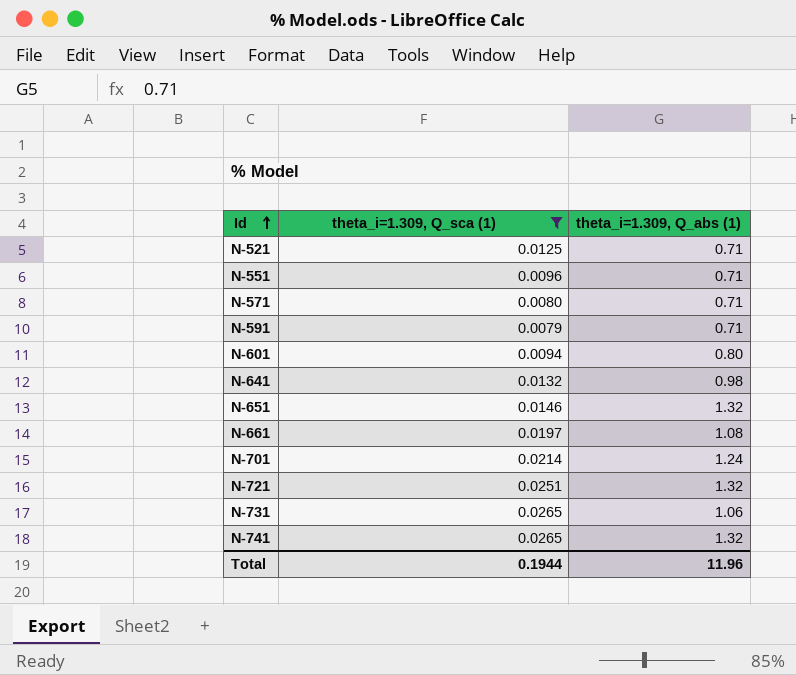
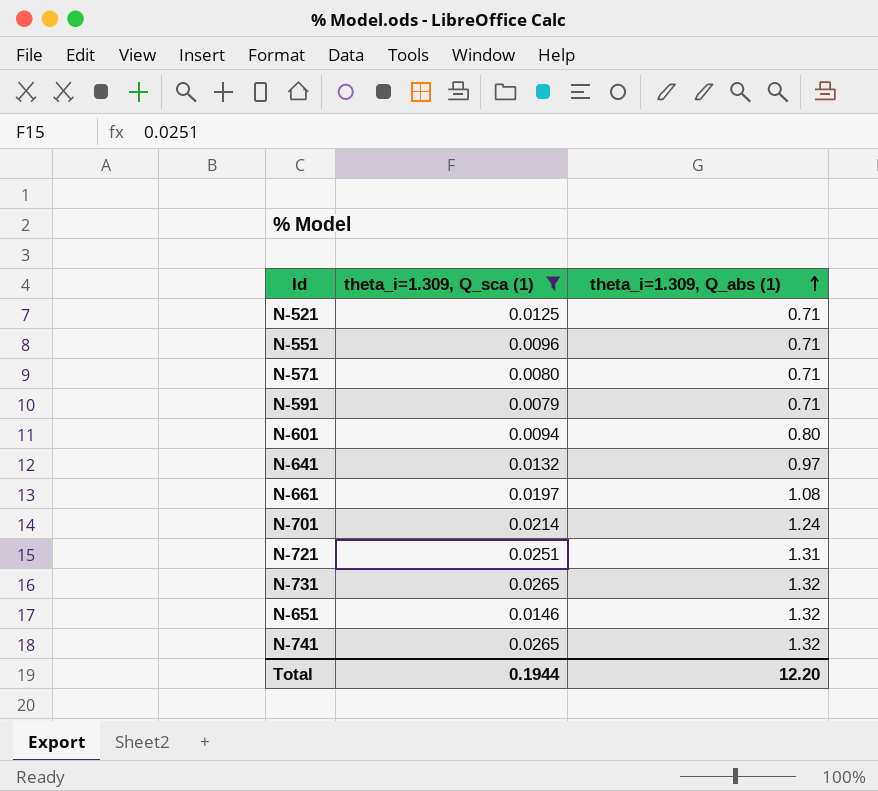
row order: Id ascending -> theta_i=1.309, Q_abs (1) ascending
N-641 | theta_i=1.309, Q_abs (1): 0.98 -> 0.97
N-721 | theta_i=1.309, Q_abs (1): 1.32 -> 1.31
N-731 | theta_i=1.309, Q_abs (1): 1.06 -> 1.32
Total | theta_i=1.309, Q_abs (1): 11.96 -> 12.20

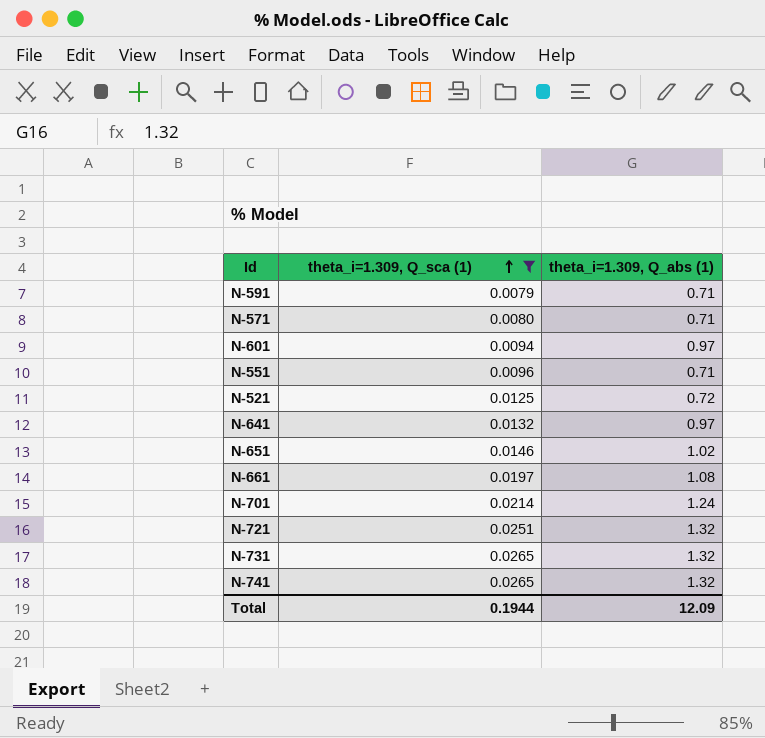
row order: theta_i=1.309, Q_abs (1) ascending -> theta_i=1.309, Q_sca (1) ascending
N-601 | theta_i=1.309, Q_abs (1): 0.80 -> 0.97
N-521 | theta_i=1.309, Q_abs (1): 0.71 -> 0.72
N-651 | theta_i=1.309, Q_abs (1): 1.32 -> 1.02
N-721 | theta_i=1.309, Q_abs (1): 1.31 -> 1.32
Total | theta_i=1.309, Q_abs (1): 12.20 -> 12.09

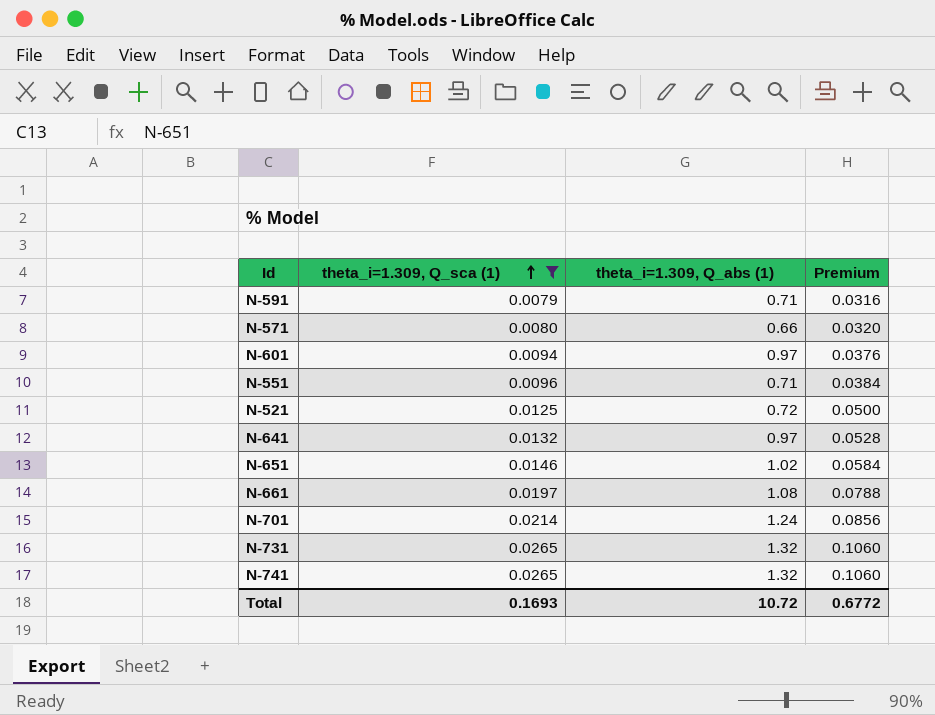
column Premium | formula: none -> [theta_i=1.309, Q_sca (1)] * 4
row N-721: 0.0251 | 1.32 -> none
N-571 | theta_i=1.309, Q_abs (1): 0.71 -> 0.66
Total | theta_i=1.309, Q_sca (1): 0.1944 -> 0.1693
Total | theta_i=1.309, Q_abs (1): 12.09 -> 10.72

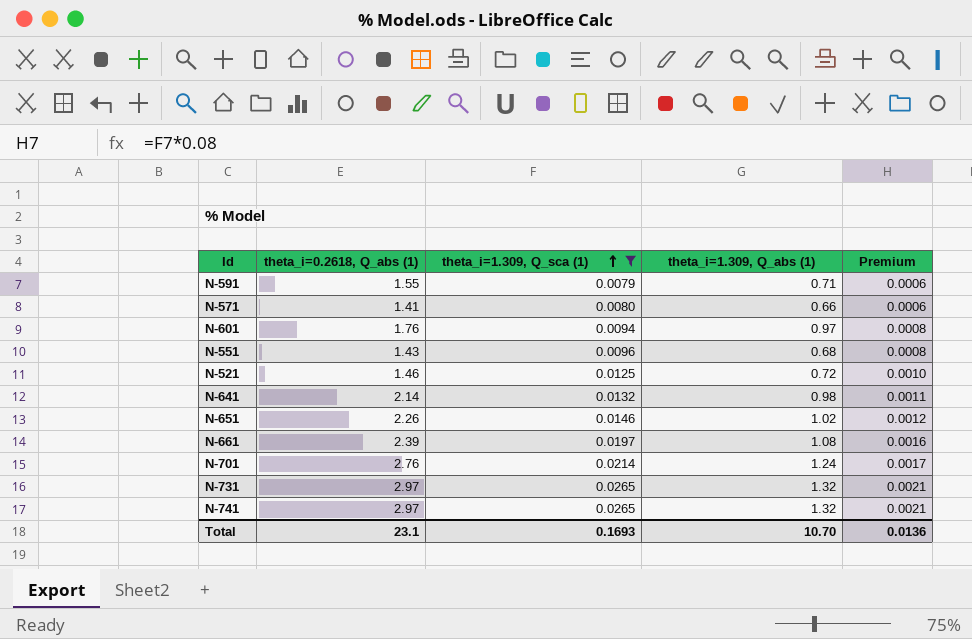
column theta_i=0.2618, Q_abs (1) | position: none -> 2
column Premium | formula: [theta_i=1.309, Q_sca (1)] * 4 -> [theta_i=1.309, Q_sca (1)] * 0.08
N-551 | theta_i=1.309, Q_abs (1): 0.71 -> 0.68
N-641 | theta_i=1.309, Q_abs (1): 0.97 -> 0.98
Total | theta_i=1.309, Q_abs (1): 10.72 -> 10.70
Total | Premium: 0.6772 -> 0.0136

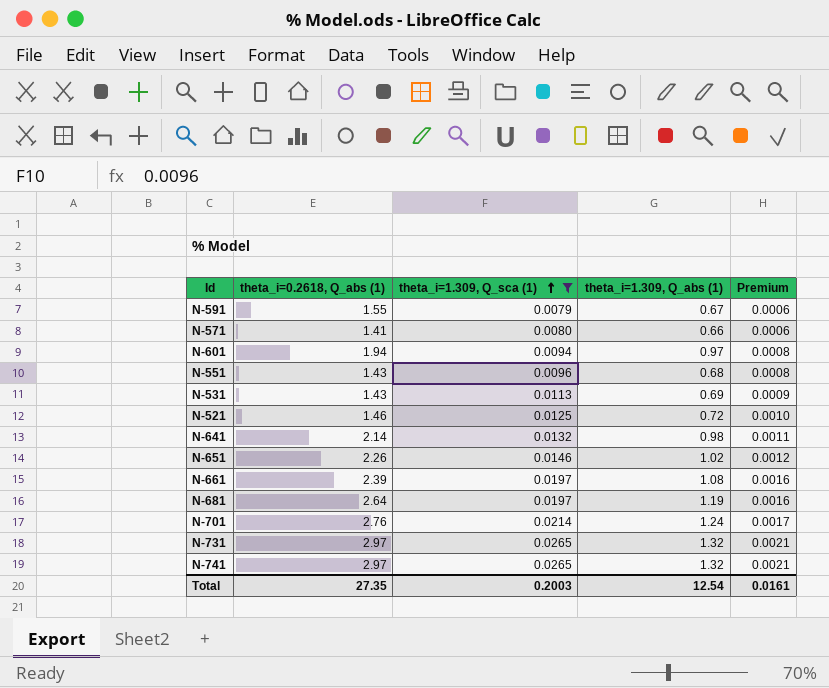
N-591 | theta_i=1.309, Q_abs (1): 0.71 -> 0.67
N-601 | theta_i=0.2618, Q_abs (1): 1.76 -> 1.94
row N-531: none -> 1.43 | 0.0113 | 0.69 | 0.0009
row N-681: none -> 2.64 | 0.0197 | 1.19 | 0.0016
Total | theta_i=0.2618, Q_abs (1): 23.1 -> 27.35
Total | theta_i=1.309, Q_sca (1): 0.1693 -> 0.2003
Total | theta_i=1.309, Q_abs (1): 10.70 -> 12.54
Total | Premium: 0.0136 -> 0.0161

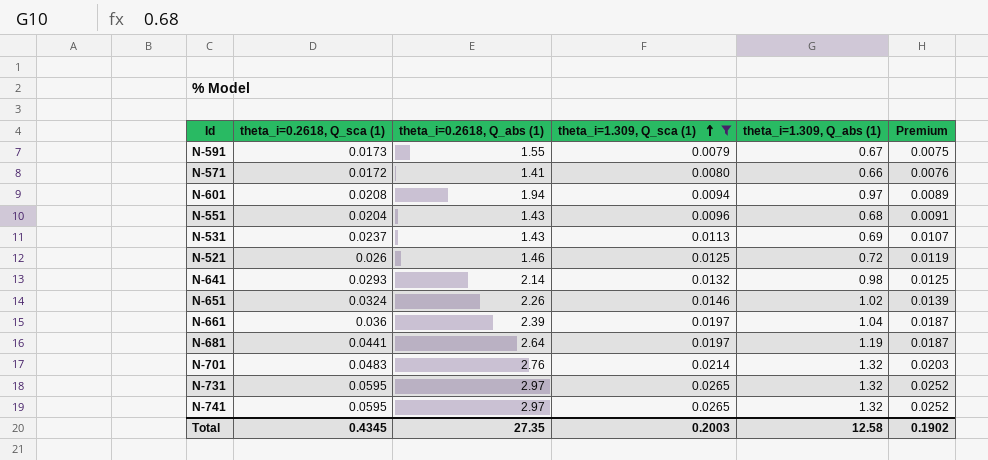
column theta_i=0.2618, Q_sca (1) | position: none -> 2
column Premium | formula: [theta_i=1.309, Q_sca (1)] * 0.08 -> [theta_i=1.309, Q_sca (1)] * 0.95
N-661 | theta_i=1.309, Q_abs (1): 1.08 -> 1.04
N-701 | theta_i=1.309, Q_abs (1): 1.24 -> 1.32
Total | theta_i=1.309, Q_abs (1): 12.54 -> 12.58
Total | Premium: 0.0161 -> 0.1902

